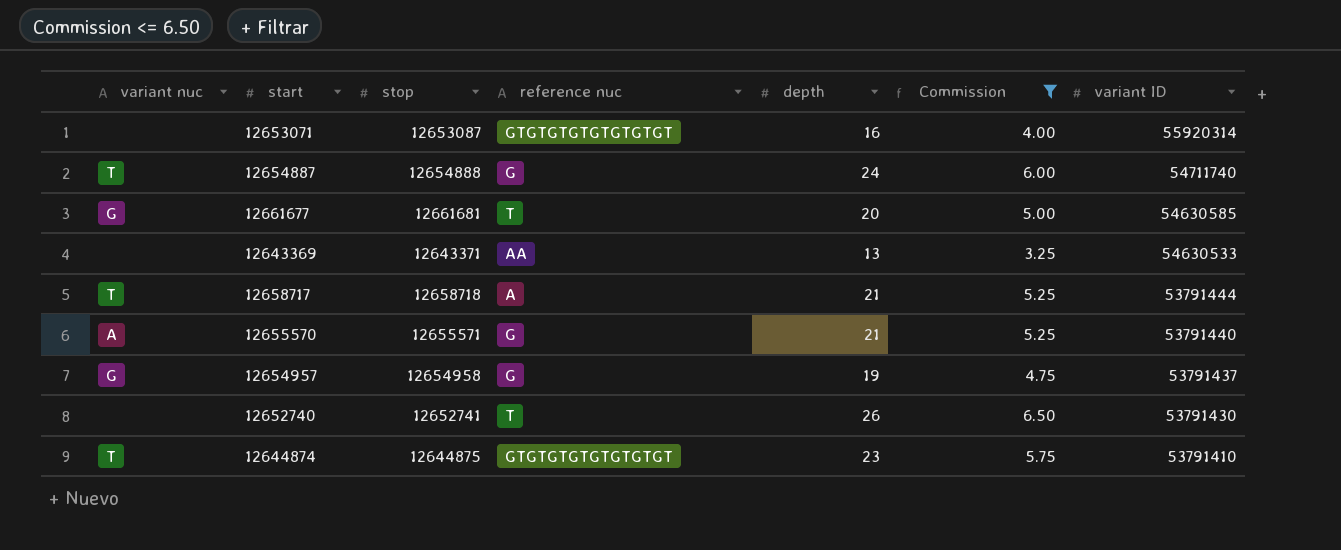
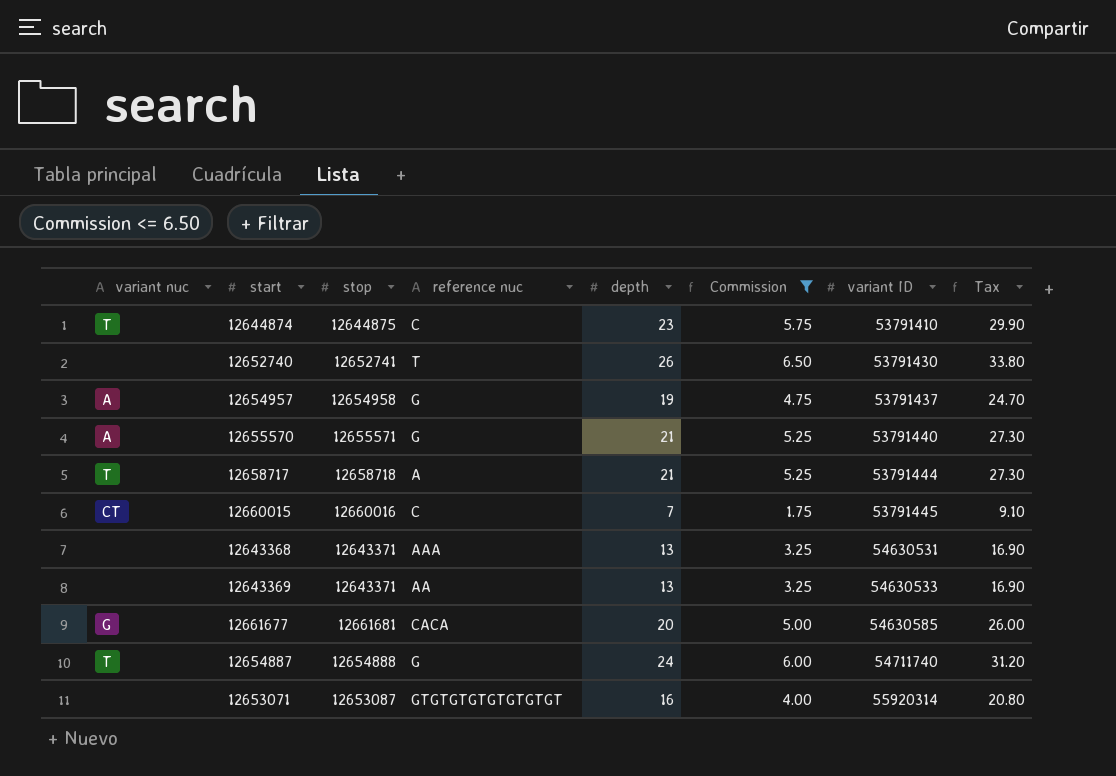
row order: variant ID descending -> variant ID ascending
column Tax | formula: none -> [depth] * 1.3
12644874 | reference nuc: GTGTGTGTGTGTGTGT -> C
12654957 | variant nuc: G -> A
row 12660015: none -> CT | 12660016 | C | 7 | 1.75 | 53791445 | 9.10
row 12643368: none -> none | 12643371 | AAA | 13 | 3.25 | 54630531 | 16.90
12661677 | reference nuc: T -> CACA

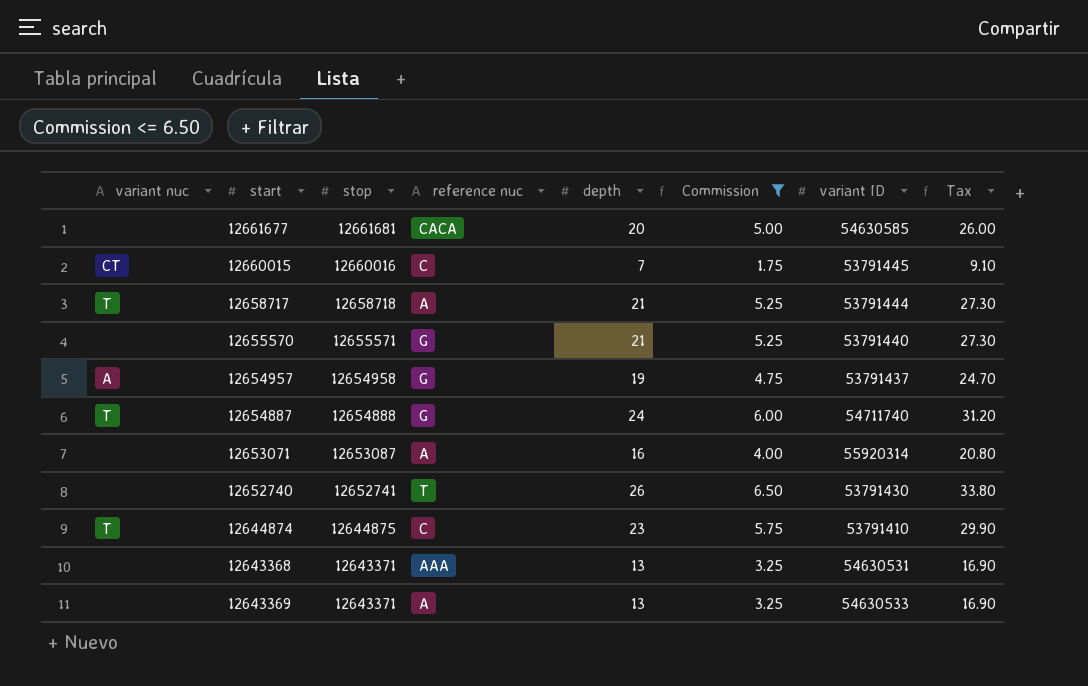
row order: variant ID ascending -> stop descending
12661677 | variant nuc: G -> none
12655570 | variant nuc: A -> none
12653071 | reference nuc: GTGTGTGTGTGTGTGT -> A
12643369 | reference nuc: AA -> A

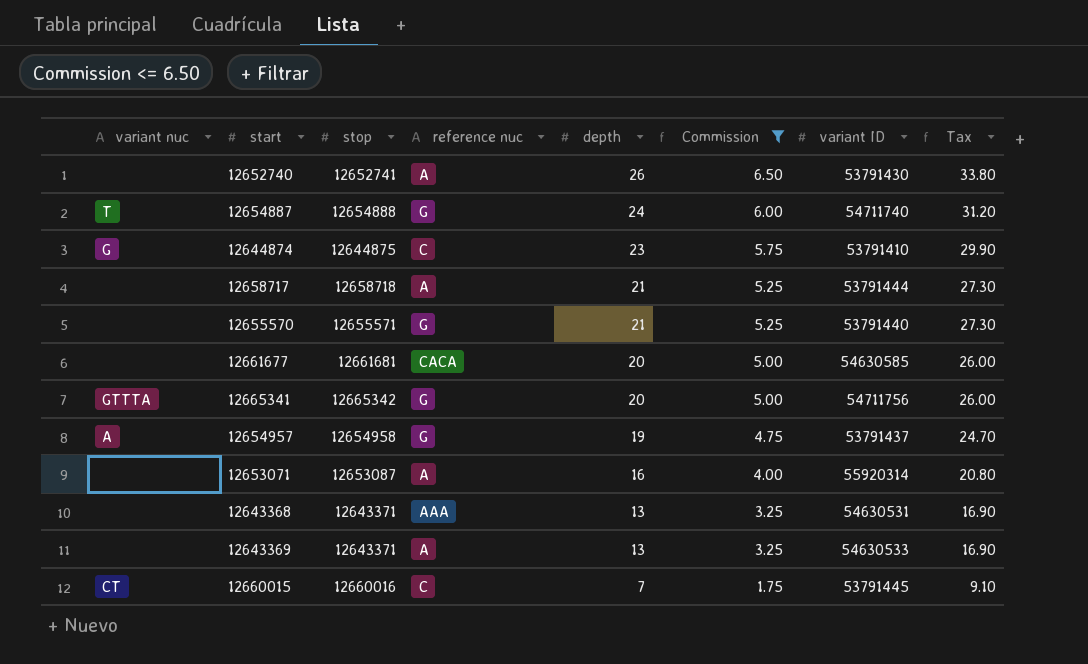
row order: stop descending -> depth descending
12652740 | reference nuc: T -> A
12644874 | variant nuc: T -> G
12658717 | variant nuc: T -> none
row 12665341: none -> GTTTA | 12665342 | G | 20 | 5.00 | 54711756 | 26.00

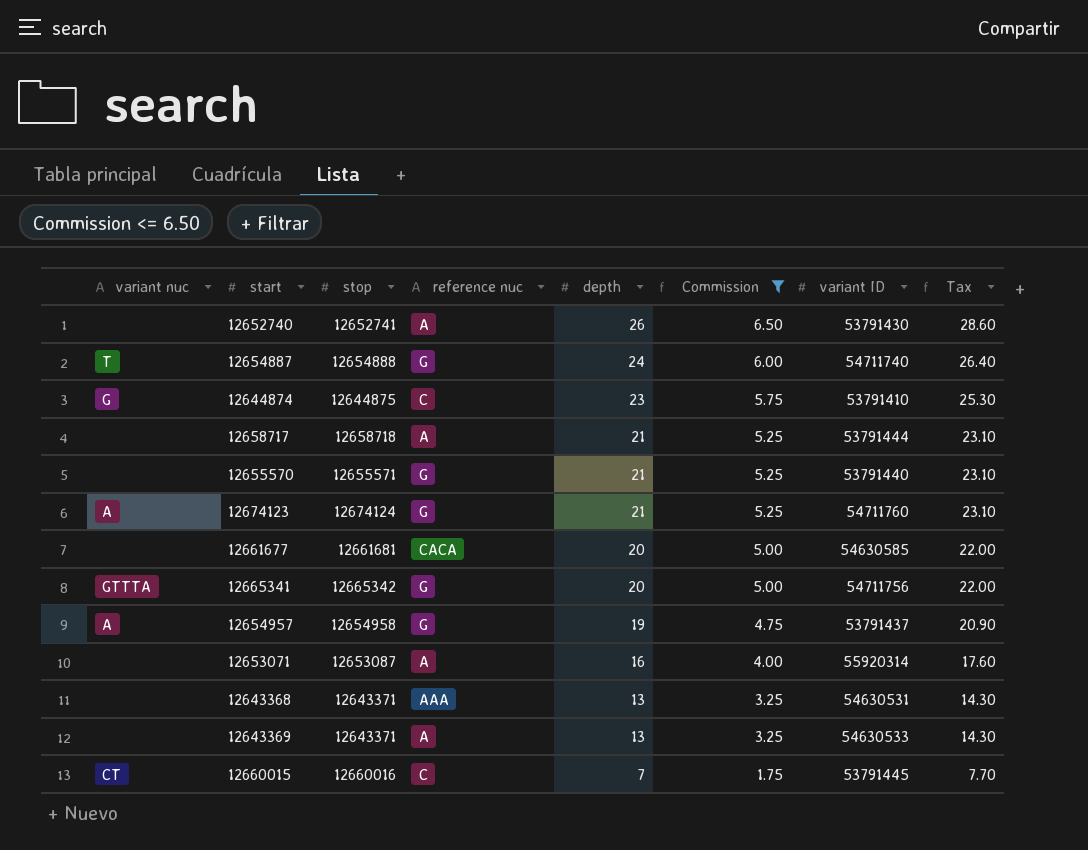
column Tax | formula: [depth] * 1.3 -> [depth] * 1.1
row 12674123: none -> A | 12674124 | G | 21 | 5.25 | 54711760 | 23.10

